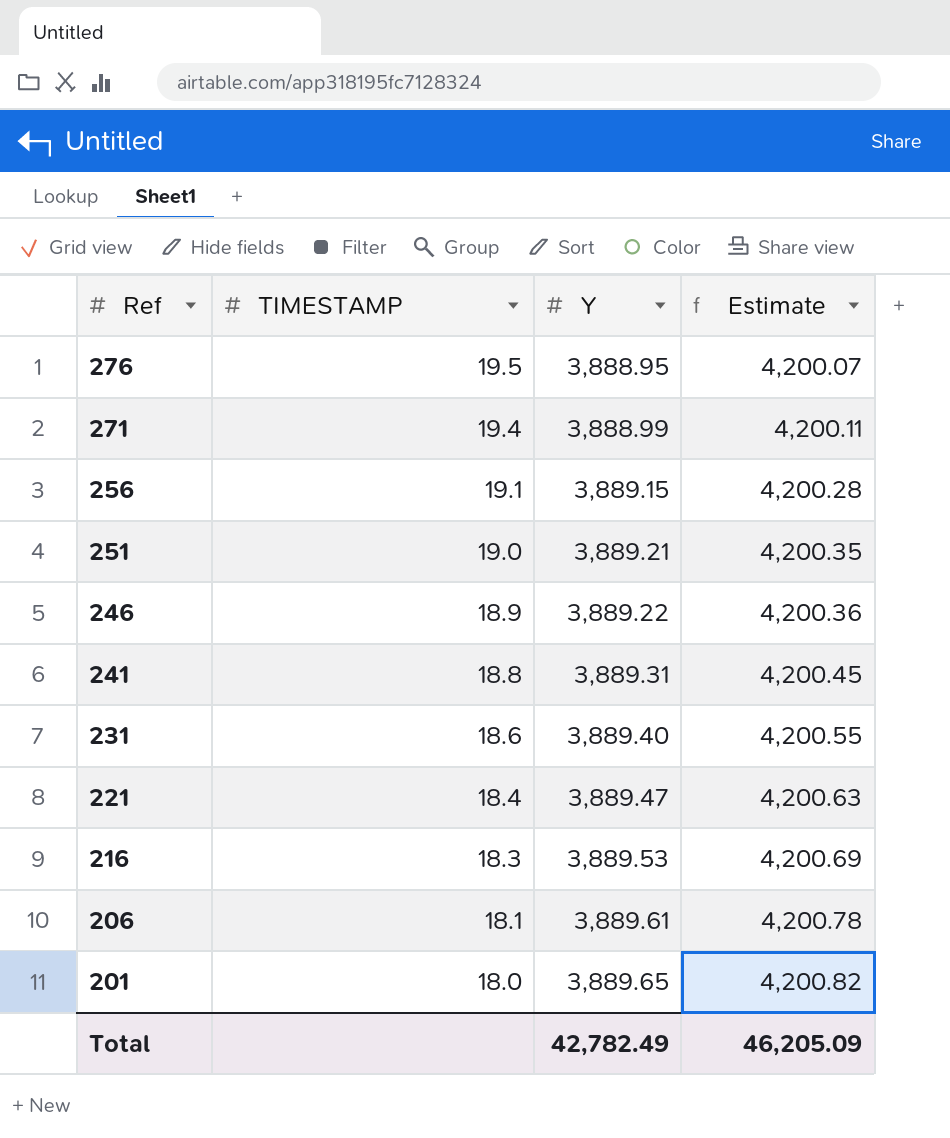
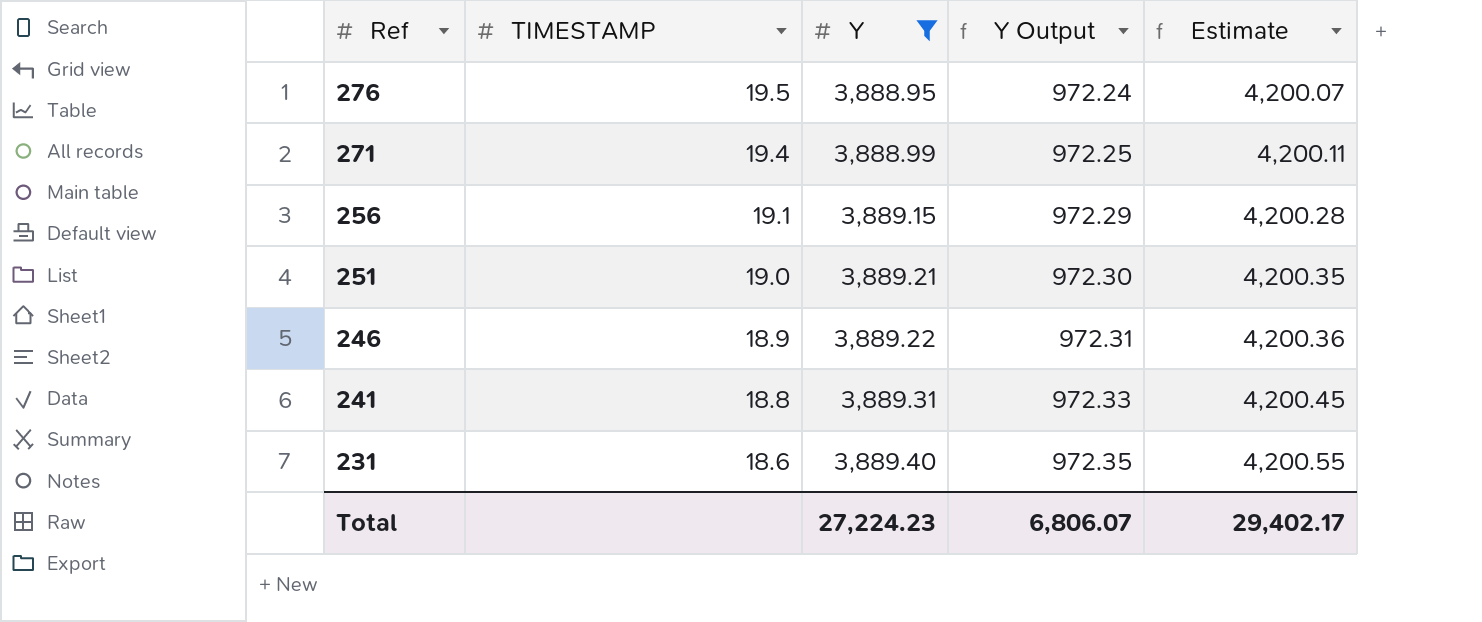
filter: none -> Y <= 3,889.40
column Y Output | formula: none -> [Y] * 0.25
Total | Y: 42,782.49 -> 27,224.23
Total | Estimate: 46,205.09 -> 29,402.17

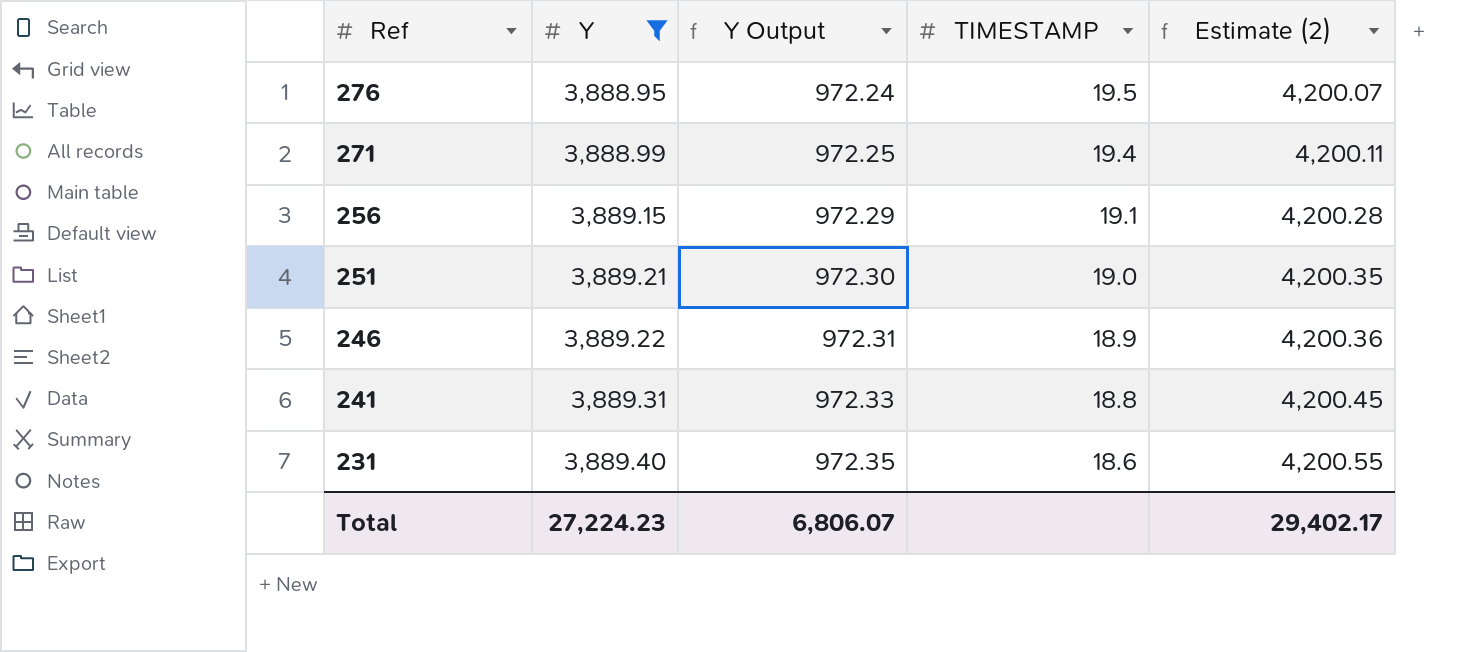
column TIMESTAMP | position: 2 -> 4
column name: Estimate -> Estimate (2)

